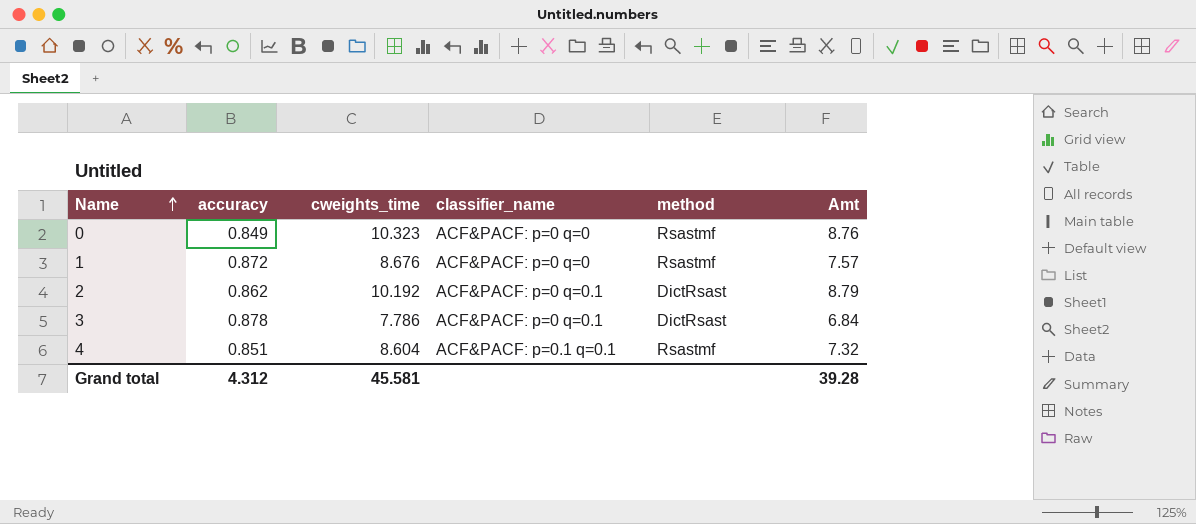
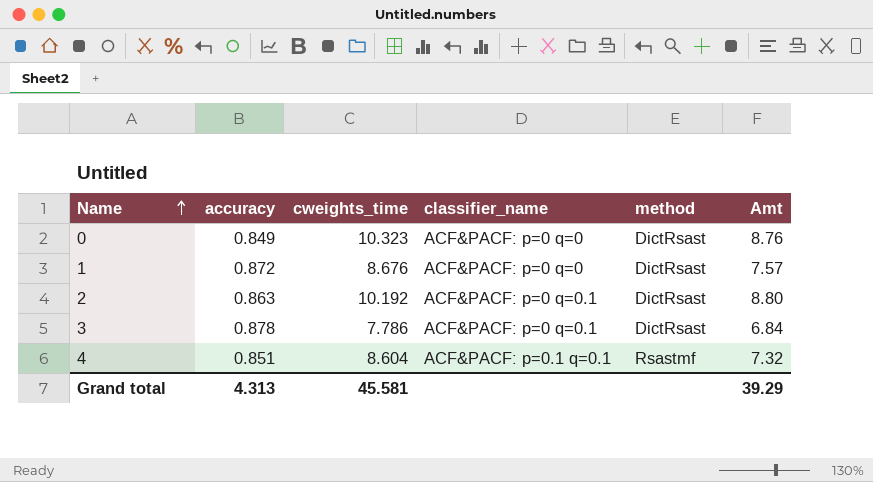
0 | method: Rsastmf -> DictRsast
1 | method: Rsastmf -> DictRsast
2 | accuracy: 0.862 -> 0.863
2 | Amt: 8.79 -> 8.80
Grand total | accuracy: 4.312 -> 4.313
Grand total | Amt: 39.28 -> 39.29

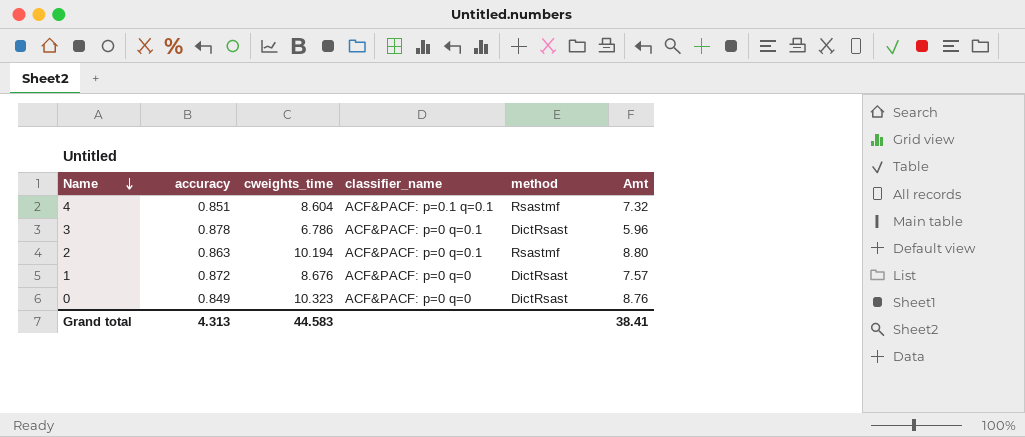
row order: Name ascending -> Name descending
3 | cweights_time: 7.786 -> 6.786
3 | Amt: 6.84 -> 5.96
2 | cweights_time: 10.192 -> 10.194
2 | method: DictRsast -> Rsastmf
Grand total | cweights_time: 45.581 -> 44.583
Grand total | Amt: 39.29 -> 38.41

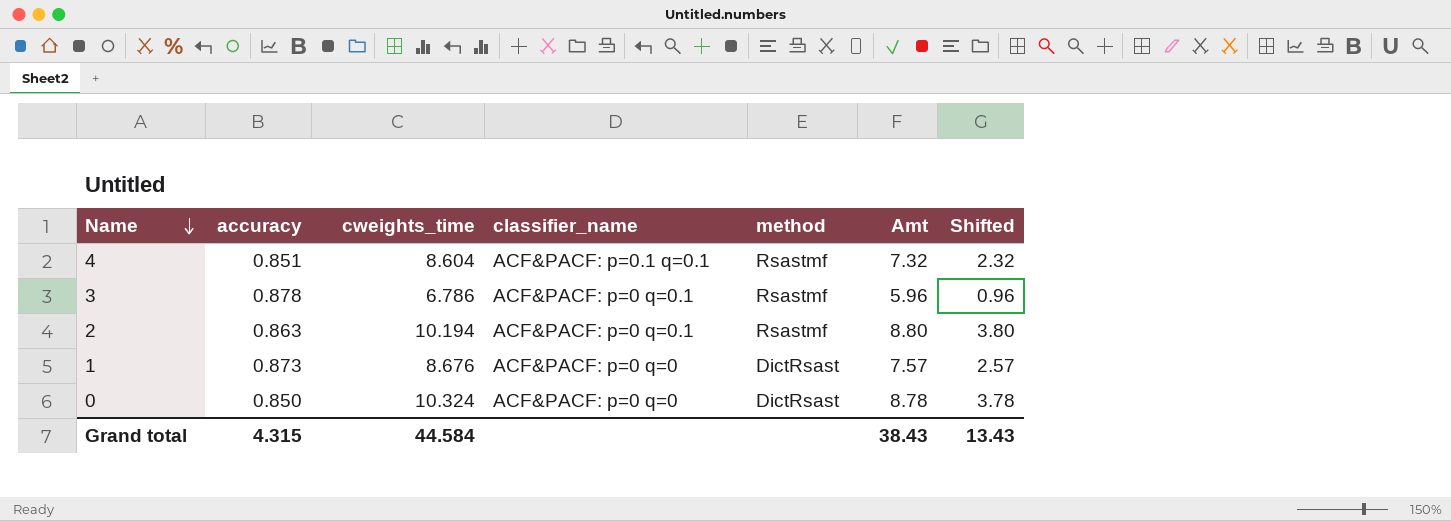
column Shifted | formula: none -> [Amt] - 5
3 | method: DictRsast -> Rsastmf
1 | accuracy: 0.872 -> 0.873
0 | accuracy: 0.849 -> 0.850
0 | cweights_time: 10.323 -> 10.324
0 | Amt: 8.76 -> 8.78
Grand total | accuracy: 4.313 -> 4.315
Grand total | cweights_time: 44.583 -> 44.584
Grand total | Amt: 38.41 -> 38.43

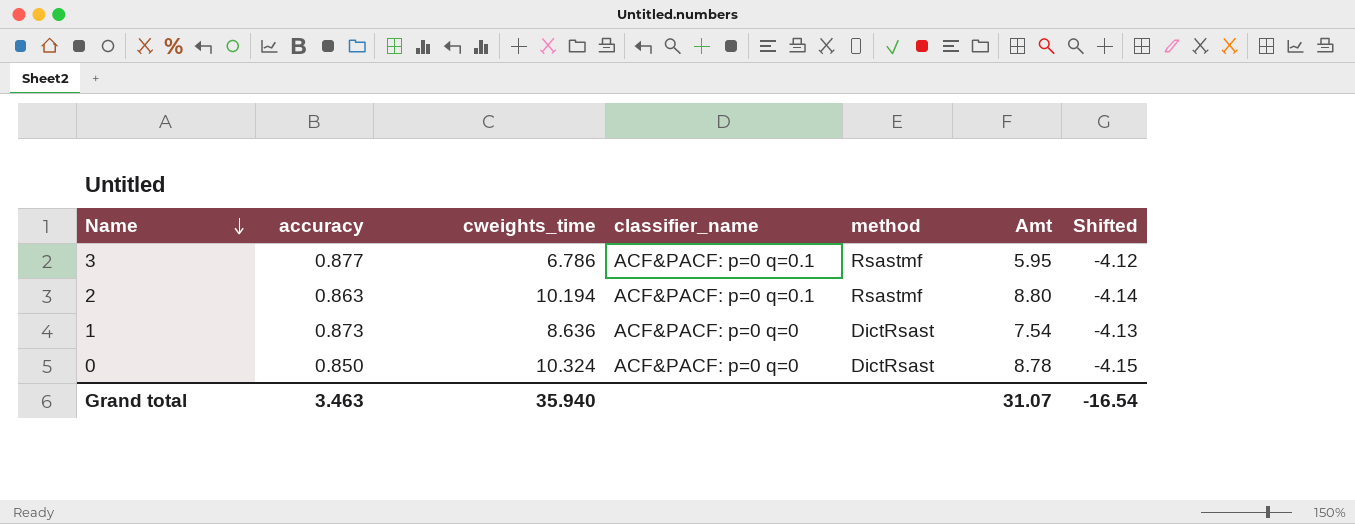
column Shifted | formula: [Amt] - 5 -> [accuracy] - 5
row 4: 0.851 | 8.604 | ACF&PACF: p=0.1 q=0.1 | Rsastmf | 7.32 | 2.32 -> none
3 | accuracy: 0.878 -> 0.877
3 | Amt: 5.96 -> 5.95
1 | cweights_time: 8.676 -> 8.636
1 | Amt: 7.57 -> 7.54
Grand total | accuracy: 4.315 -> 3.463
Grand total | cweights_time: 44.584 -> 35.940
Grand total | Amt: 38.43 -> 31.07
Grand total | Shifted: 13.43 -> -16.54

